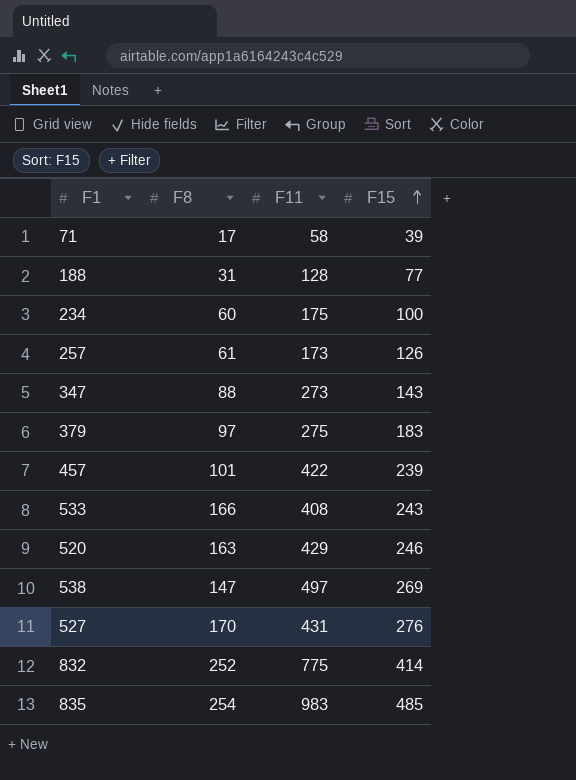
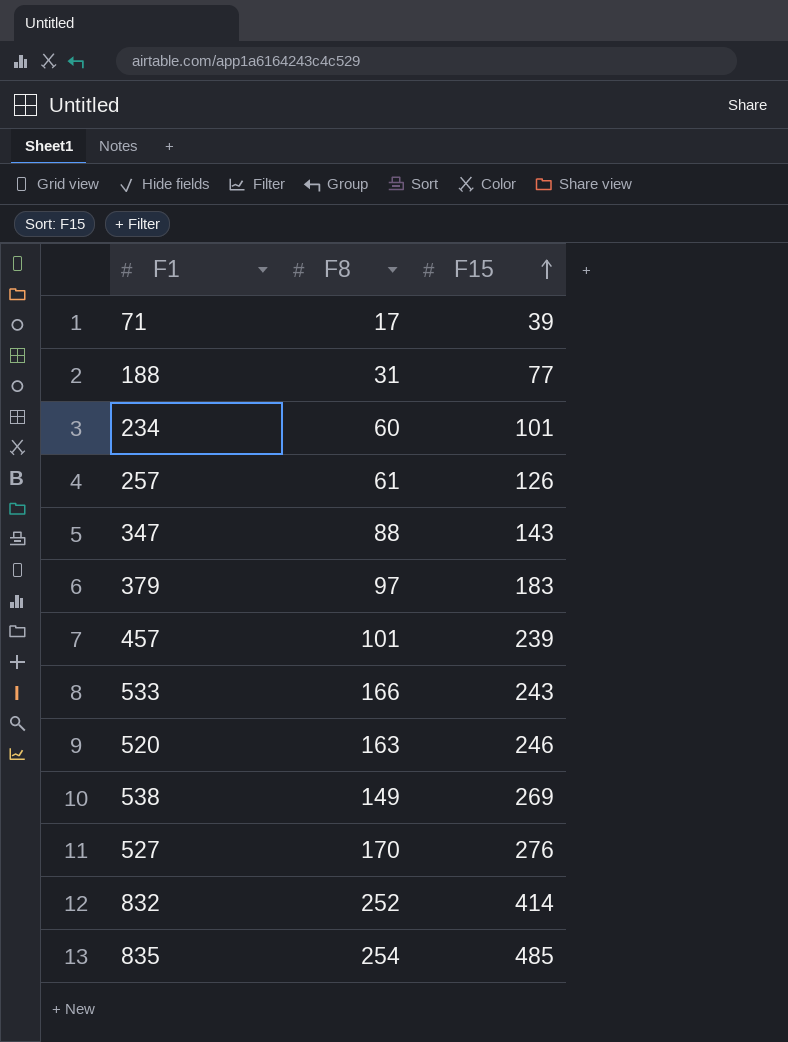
column F11 | position: 3 -> none
234 | F15: 100 -> 101
538 | F8: 147 -> 149

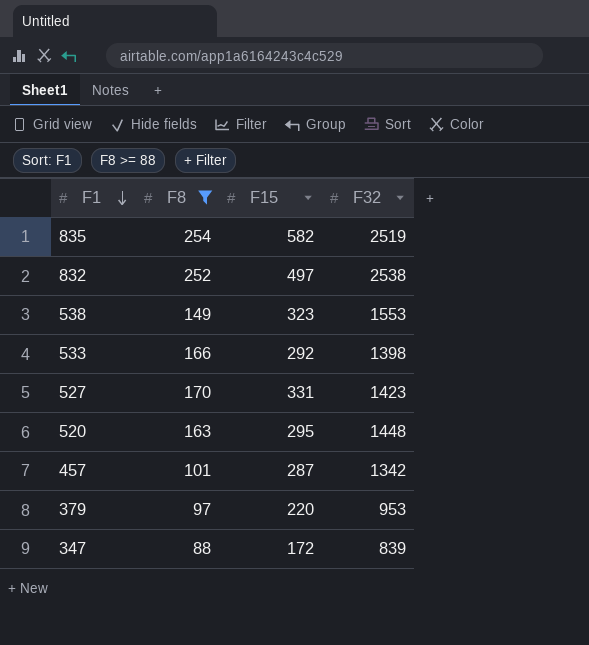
filter: none -> F8 >= 88
row order: F15 ascending -> F1 descending
column F32 | position: none -> 4
835 | F15: 485 -> 582
832 | F15: 414 -> 497
538 | F15: 269 -> 323
533 | F15: 243 -> 292
527 | F15: 276 -> 331
520 | F15: 246 -> 295
457 | F15: 239 -> 287
379 | F15: 183 -> 220
347 | F15: 143 -> 172

